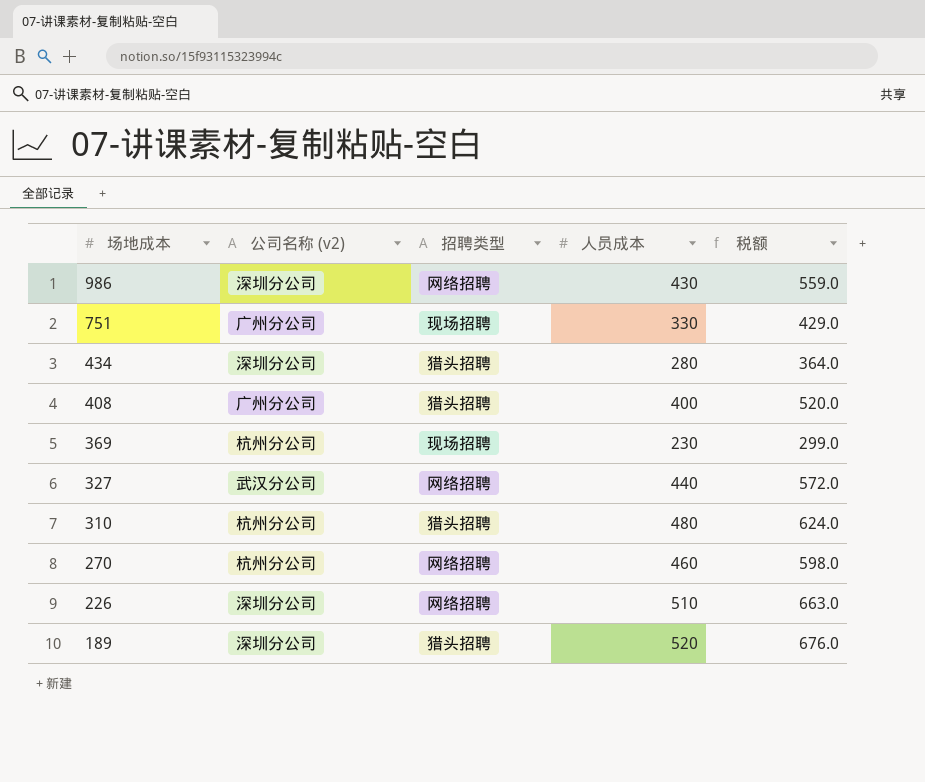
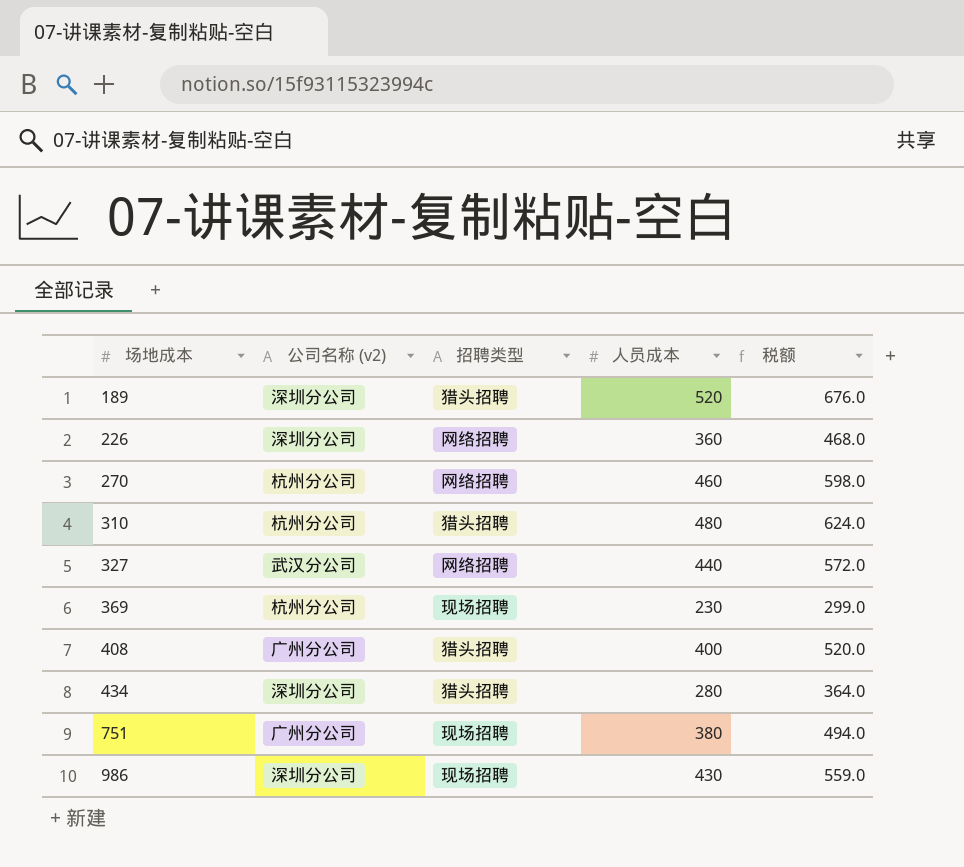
row order: 场地成本 descending -> 场地成本 ascending
226 | 人员成本: 510 -> 360
226 | 税额: 663.0 -> 468.0
751 | 人员成本: 330 -> 380
751 | 税额: 429.0 -> 494.0
986 | 招聘类型: 网络招聘 -> 现场招聘

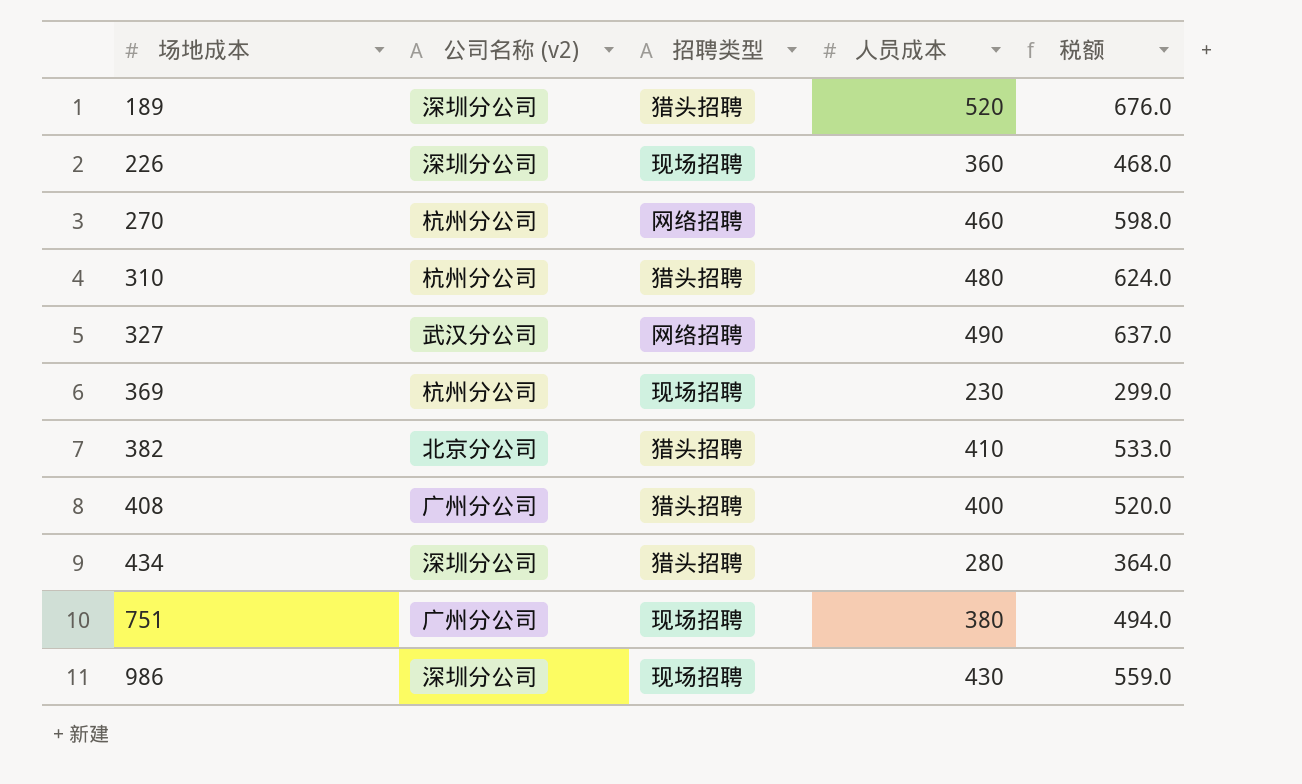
226 | 招聘类型: 网络招聘 -> 现场招聘
327 | 人员成本: 440 -> 490
327 | 税额: 572.0 -> 637.0
row 382: none -> 北京分公司 | 猎头招聘 | 410 | 533.0

